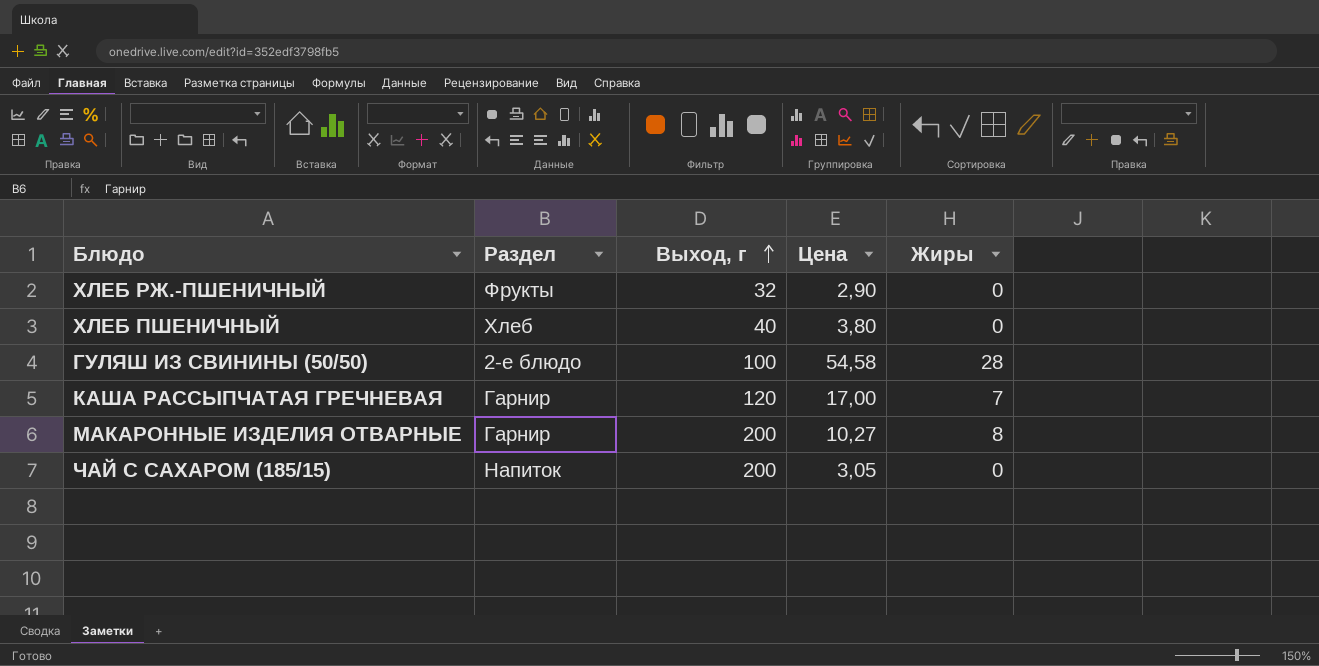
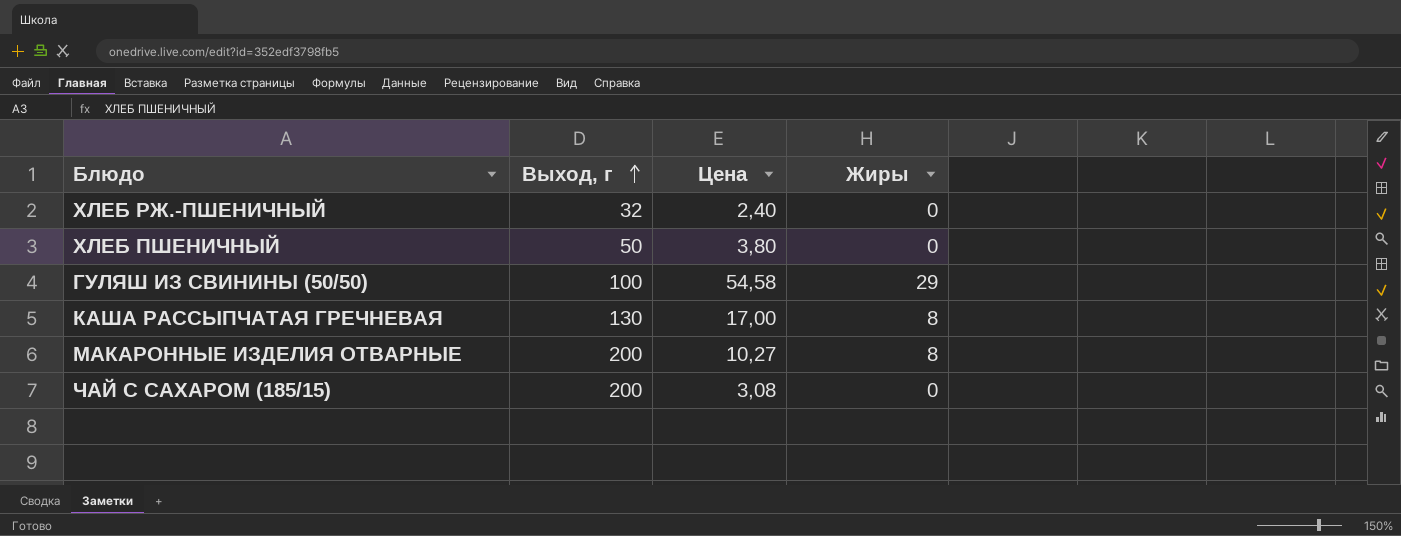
column Раздел | position: 2 -> none
ХЛЕБ РЖ.-ПШЕНИЧНЫЙ | Цена: 2,90 -> 2,40
ХЛЕБ ПШЕНИЧНЫЙ | Выход, г: 40 -> 50
ГУЛЯШ ИЗ СВИНИНЫ (50/50) | Жиры: 28 -> 29
КАША РАССЫПЧАТАЯ ГРЕЧНЕВАЯ | Выход, г: 120 -> 130
КАША РАССЫПЧАТАЯ ГРЕЧНЕВАЯ | Жиры: 7 -> 8
ЧАЙ С САХАРОМ (185/15) | Цена: 3,05 -> 3,08

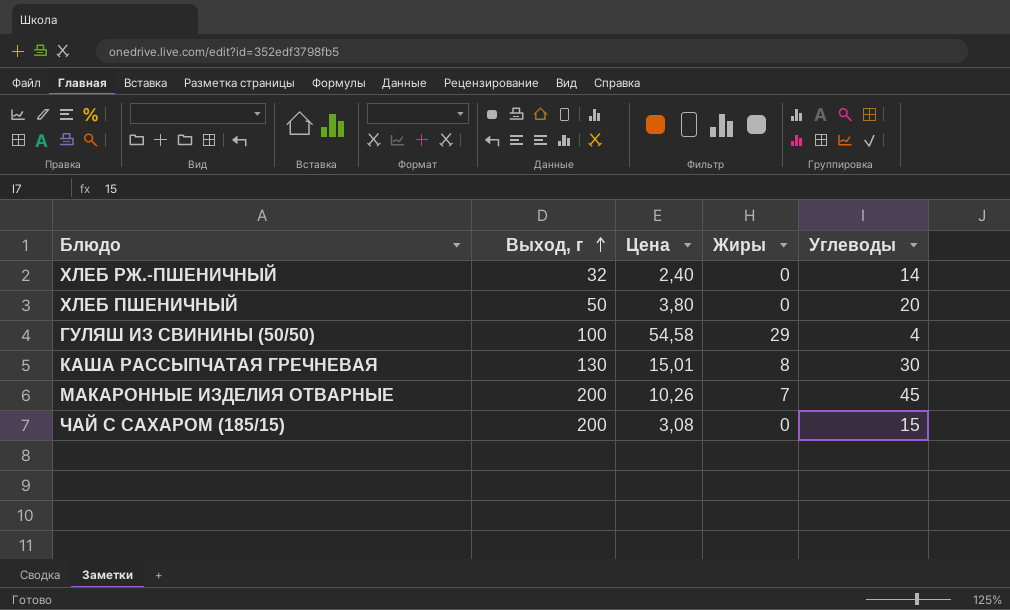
column Углеводы | position: none -> 5
КАША РАССЫПЧАТАЯ ГРЕЧНЕВАЯ | Цена: 17,00 -> 15,01
МАКАРОННЫЕ ИЗДЕЛИЯ ОТВАРНЫЕ | Цена: 10,27 -> 10,26
МАКАРОННЫЕ ИЗДЕЛИЯ ОТВАРНЫЕ | Жиры: 8 -> 7

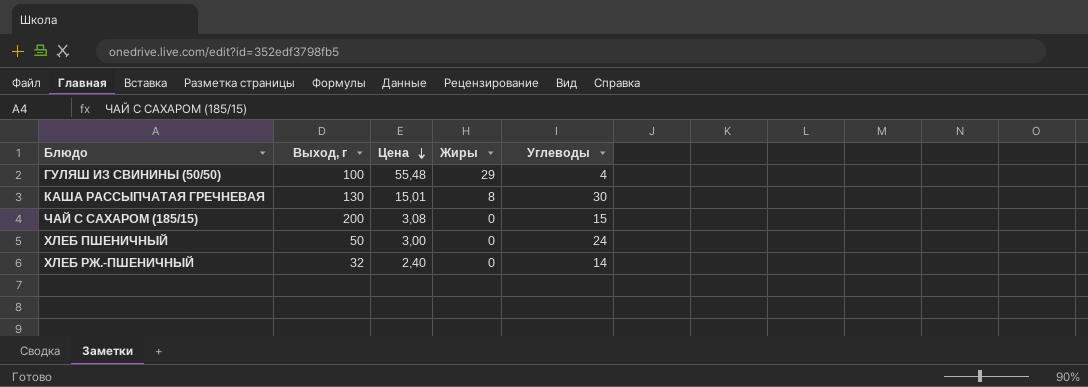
row order: Выход, г ascending -> Цена descending
row МАКАРОННЫЕ ИЗДЕЛИЯ ОТВАРНЫЕ: 200 | 10,26 | 7 | 45 -> none
ГУЛЯШ ИЗ СВИНИНЫ (50/50) | Цена: 54,58 -> 55,48
ХЛЕБ ПШЕНИЧНЫЙ | Цена: 3,80 -> 3,00
ХЛЕБ ПШЕНИЧНЫЙ | Углеводы: 20 -> 24

